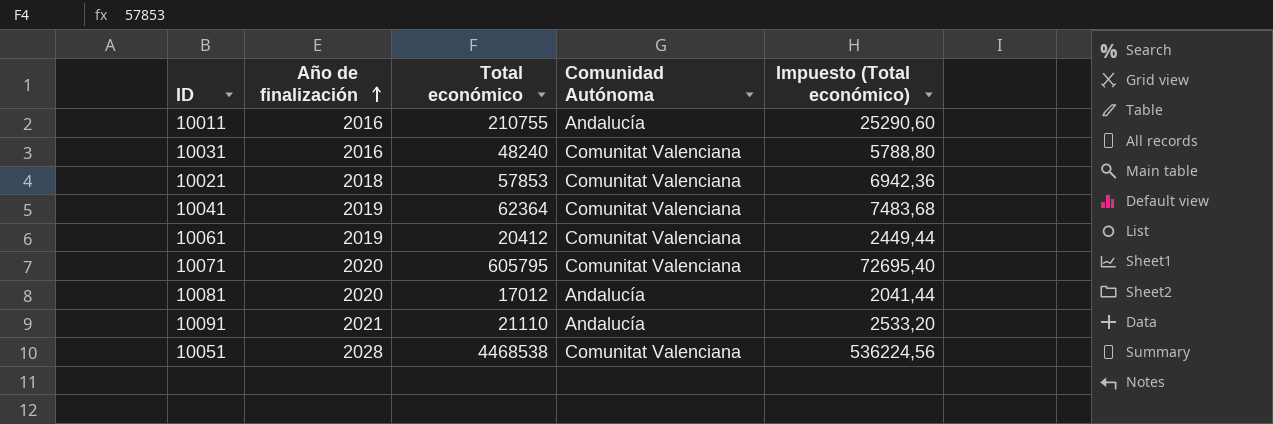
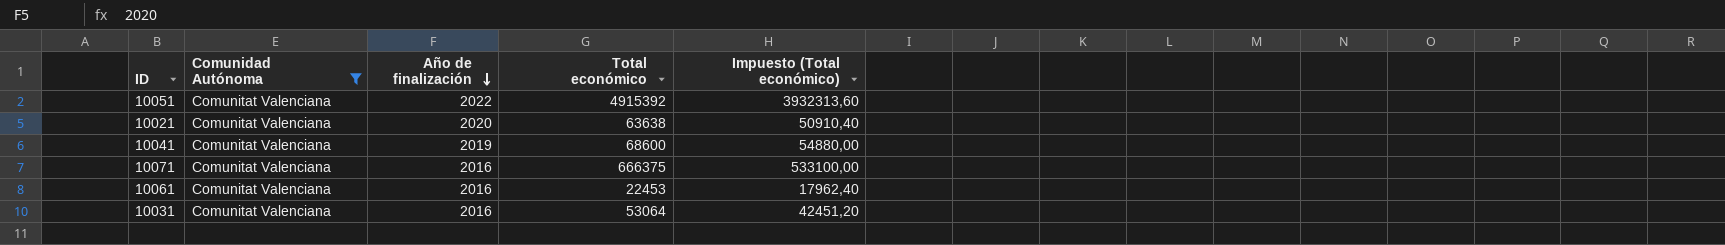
filter: none -> Comunidad Autónoma = Comunitat Valenciana
row order: Año de finalización ascending -> Año de finalización descending
column Comunidad Autónoma | position: 4 -> 2
column Impuesto (Total económico) | formula: [Total económico] * 0,12 -> [Total económico] * 0,8
10051 | Año de finalización: 2028 -> 2022
10051 | Total económico: 4468538 -> 4915392
10021 | Año de finalización: 2018 -> 2020
10021 | Total económico: 57853 -> 63638
10041 | Total económico: 62364 -> 68600
10071 | Año de finalización: 2020 -> 2016
10071 | Total económico: 605795 -> 666375
10061 | Año de finalización: 2019 -> 2016
10061 | Total económico: 20412 -> 22453
10031 | Total económico: 48240 -> 53064

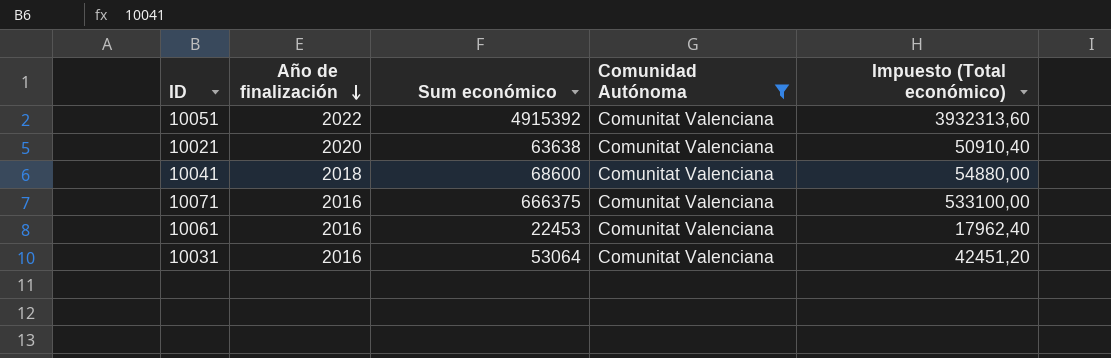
column name: Total económico -> Sum económico
column Comunidad Autónoma | position: 2 -> 4
10041 | Año de finalización: 2019 -> 2018

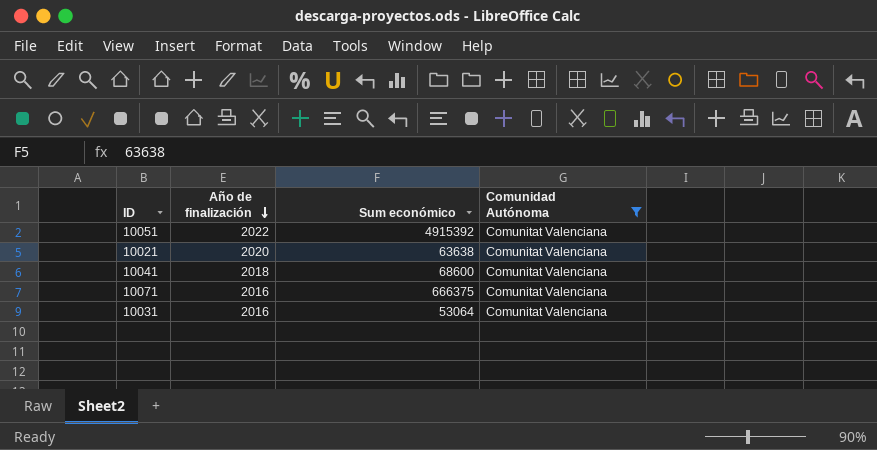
column Impuesto (Total económico) | formula: [Sum económico] * 0,8 -> none
row 10061: 2016 | 22453 | Comunitat Valenciana | 17962,40 -> none

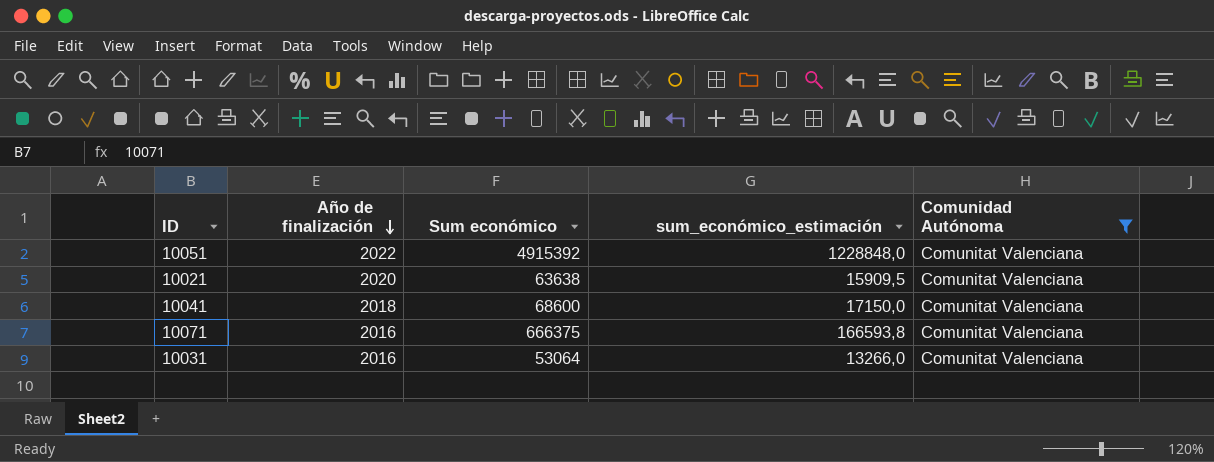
column sum_económico_estimación | formula: none -> [Sum económico] * 0,25

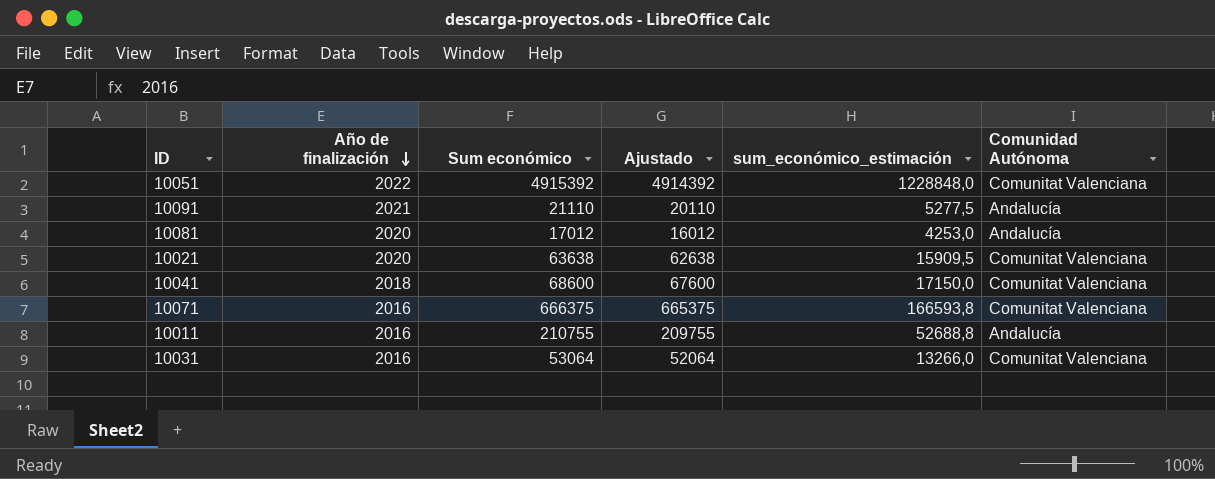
filter: Comunidad Autónoma = Comunitat Valenciana -> none
column Ajustado | formula: none -> [Sum económico] - 1000

